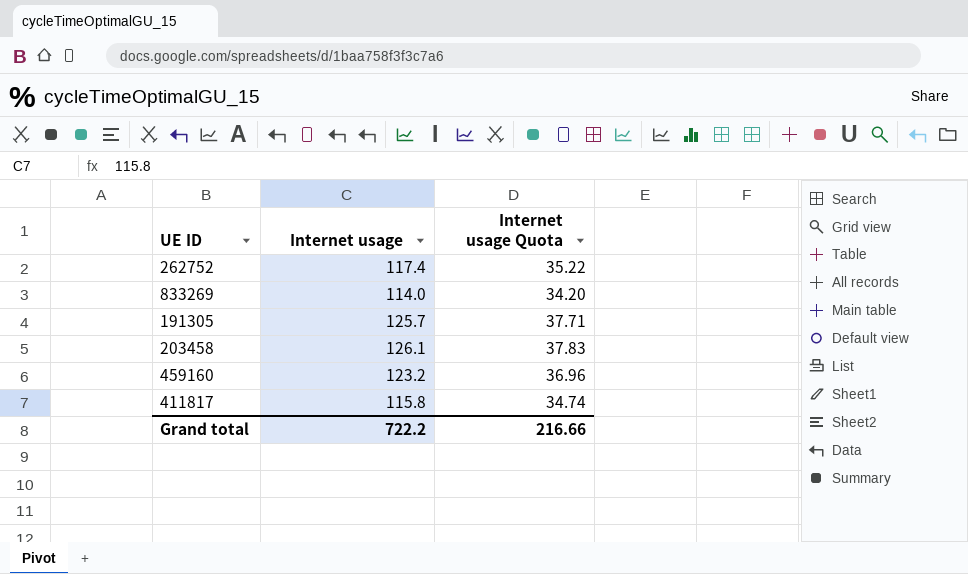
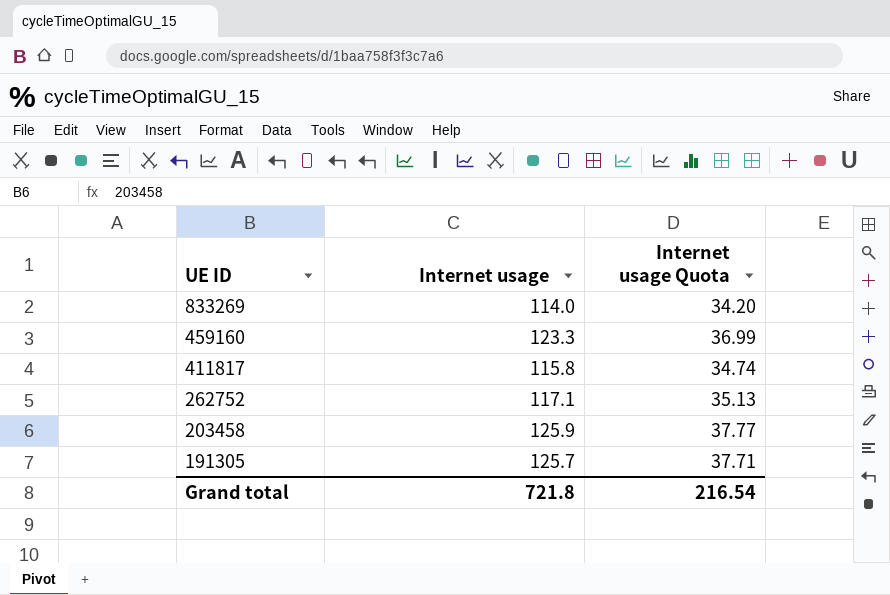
row order: none -> UE ID descending
459160 | Internet usage: 123.2 -> 123.3
459160 | Internet usage Quota: 36.96 -> 36.99
262752 | Internet usage: 117.4 -> 117.1
262752 | Internet usage Quota: 35.22 -> 35.13
203458 | Internet usage: 126.1 -> 125.9
203458 | Internet usage Quota: 37.83 -> 37.77
Grand total | Internet usage: 722.2 -> 721.8
Grand total | Internet usage Quota: 216.66 -> 216.54

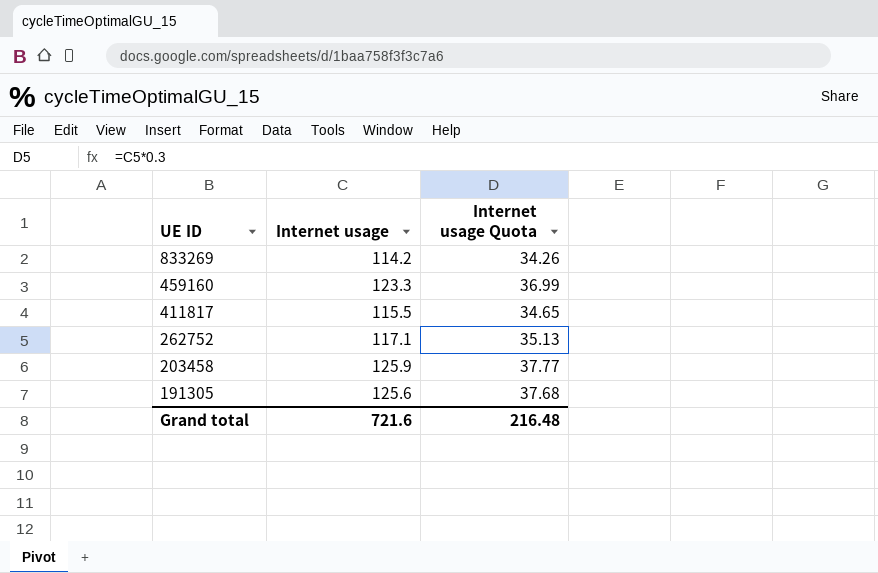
833269 | Internet usage: 114.0 -> 114.2
833269 | Internet usage Quota: 34.20 -> 34.26
411817 | Internet usage: 115.8 -> 115.5
411817 | Internet usage Quota: 34.74 -> 34.65
191305 | Internet usage: 125.7 -> 125.6
191305 | Internet usage Quota: 37.71 -> 37.68
Grand total | Internet usage: 721.8 -> 721.6
Grand total | Internet usage Quota: 216.54 -> 216.48

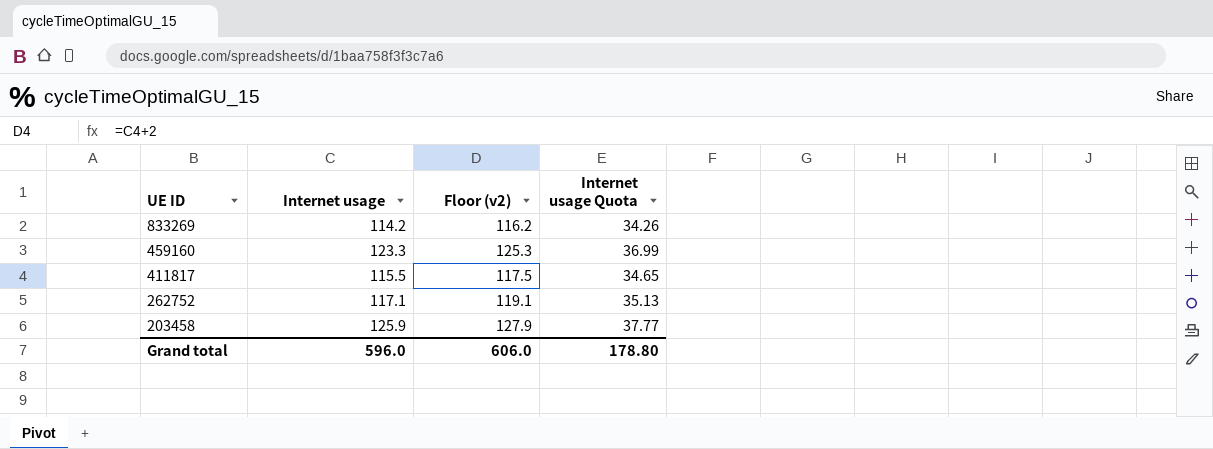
column Floor (v2) | formula: none -> [Internet usage] + 2
row 191305: 125.6 | 37.68 -> none
Grand total | Internet usage: 721.6 -> 596.0
Grand total | Internet usage Quota: 216.48 -> 178.80

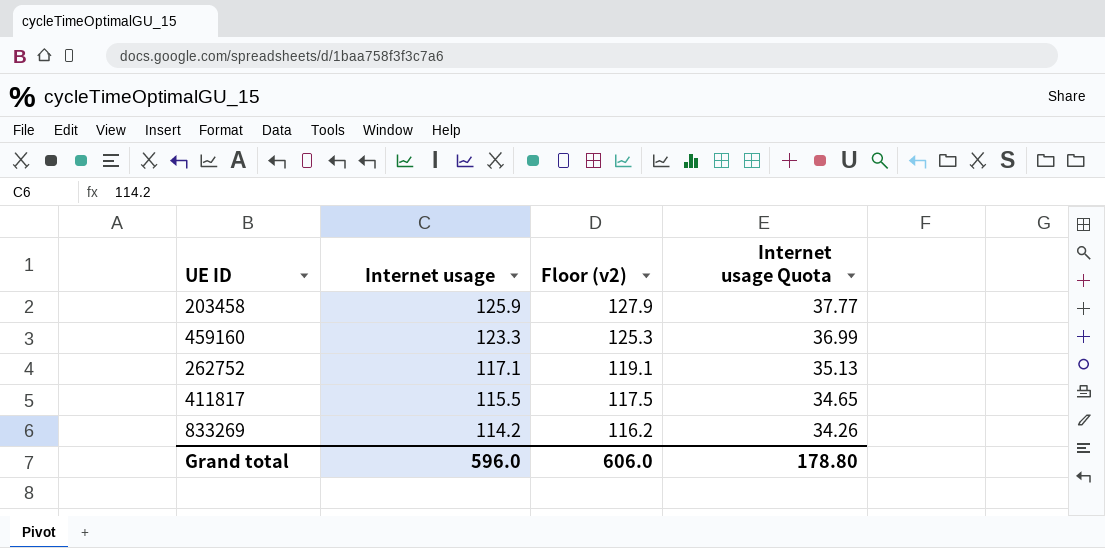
row order: UE ID descending -> Internet usage descending

